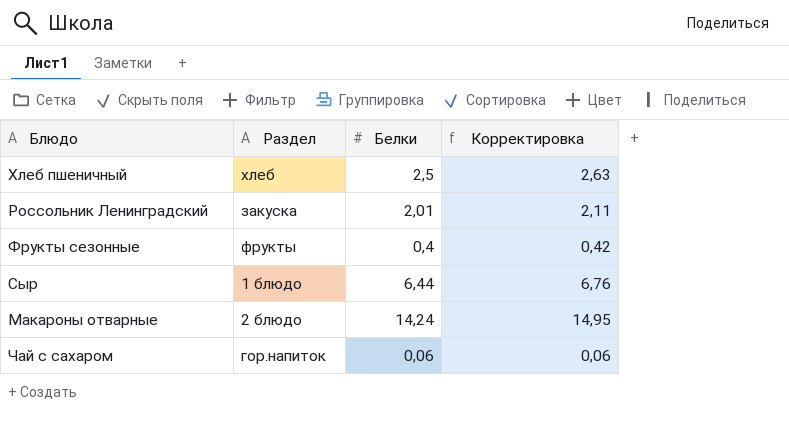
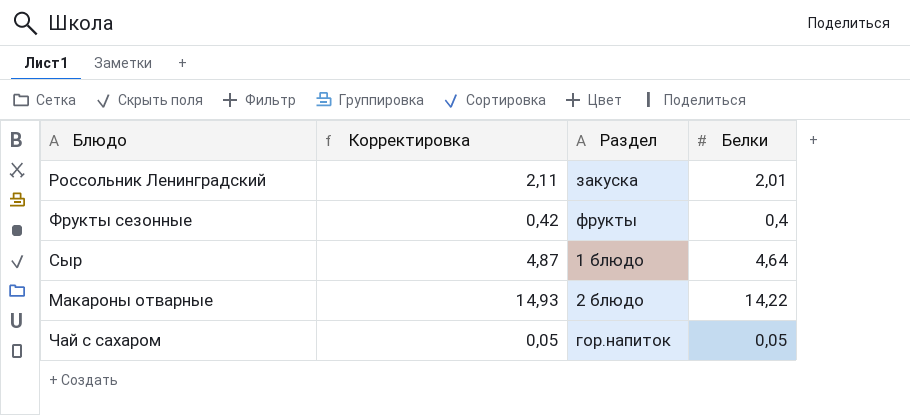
column Корректировка | position: 4 -> 2
row Хлеб пшеничный: хлеб | 2,5 | 2,63 -> none
Сыр | Корректировка: 6,76 -> 4,87
Сыр | Белки: 6,44 -> 4,64
Макароны отварные | Корректировка: 14,95 -> 14,93
Макароны отварные | Белки: 14,24 -> 14,22
Чай с сахаром | Корректировка: 0,06 -> 0,05
Чай с сахаром | Белки: 0,06 -> 0,05

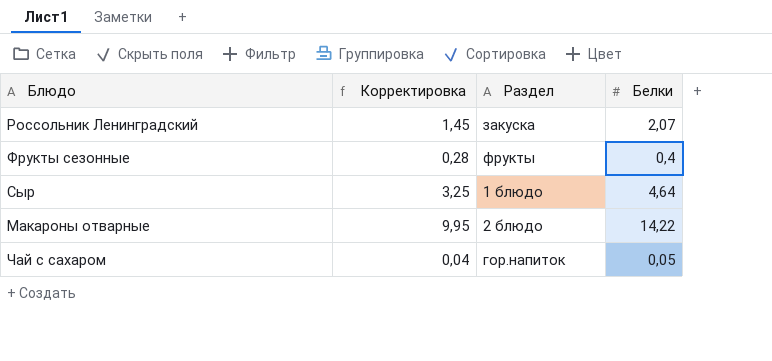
column Корректировка | formula: [Белки] * 1,05 -> [Белки] * 0,7
Россольник Ленинградский | Белки: 2,01 -> 2,07

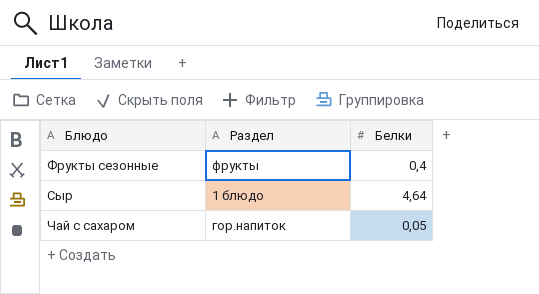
column Корректировка | formula: [Белки] * 0,7 -> none
row Россольник Ленинградский: 1,45 | закуска | 2,07 -> none
row Макароны отварные: 9,95 | 2 блюдо | 14,22 -> none

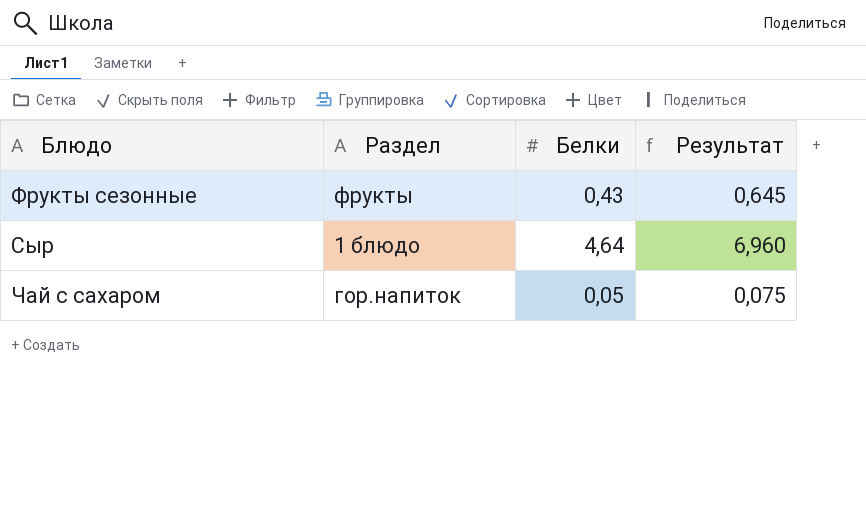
column Результат | formula: none -> [Белки] * 1,5
Фрукты сезонные | Белки: 0,4 -> 0,43

